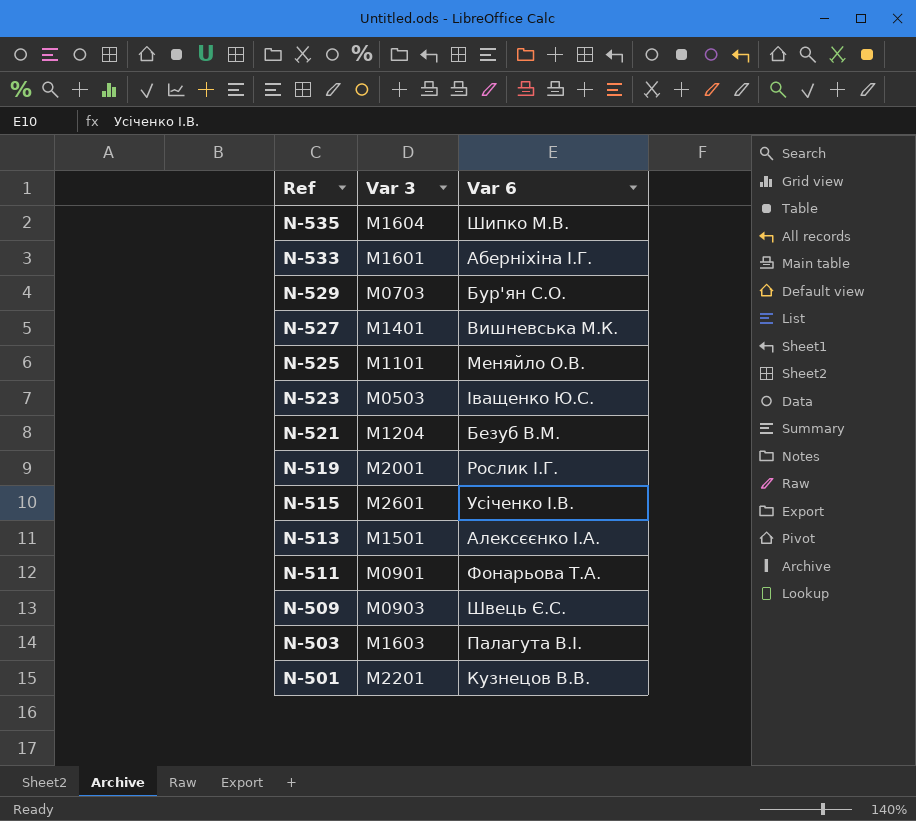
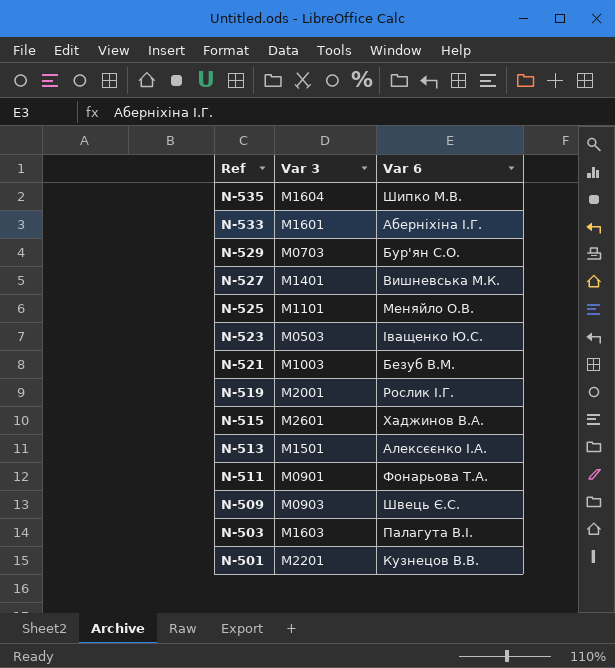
N-521 | Var 3: М1204 -> М1003
N-515 | Var 6: Усіченко І.В. -> Хаджинов В.А.

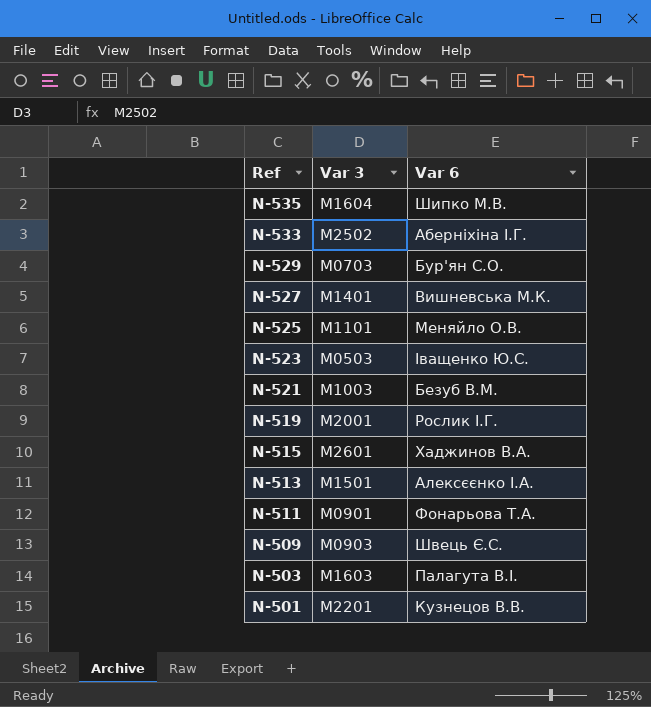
N-533 | Var 3: М1601 -> М2502

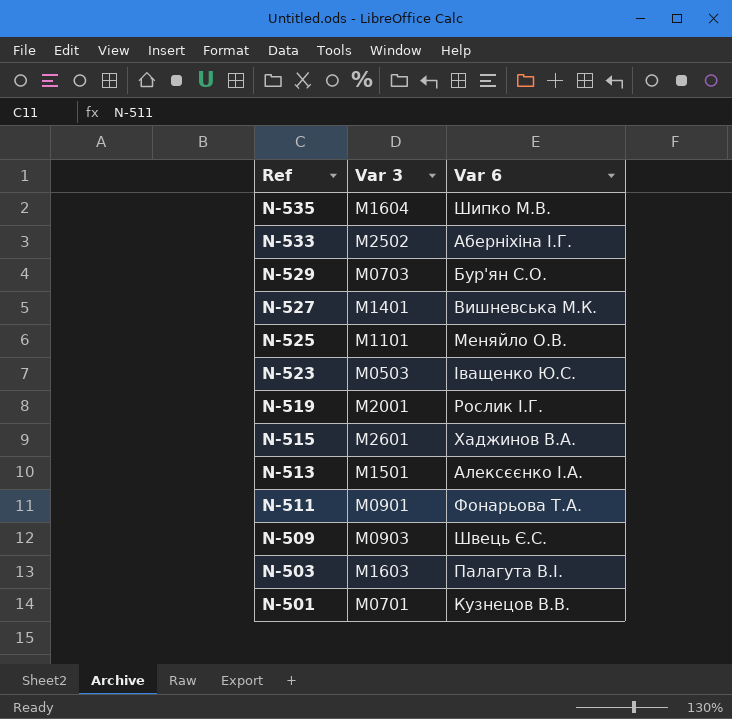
row N-521: М1003 | Безуб В.М. -> none
N-501 | Var 3: М2201 -> М0701

